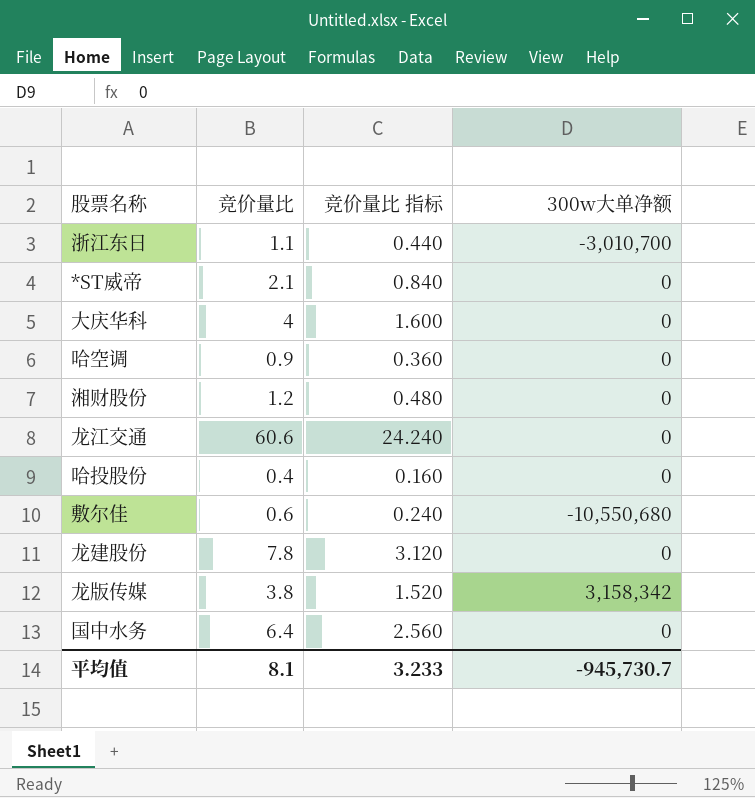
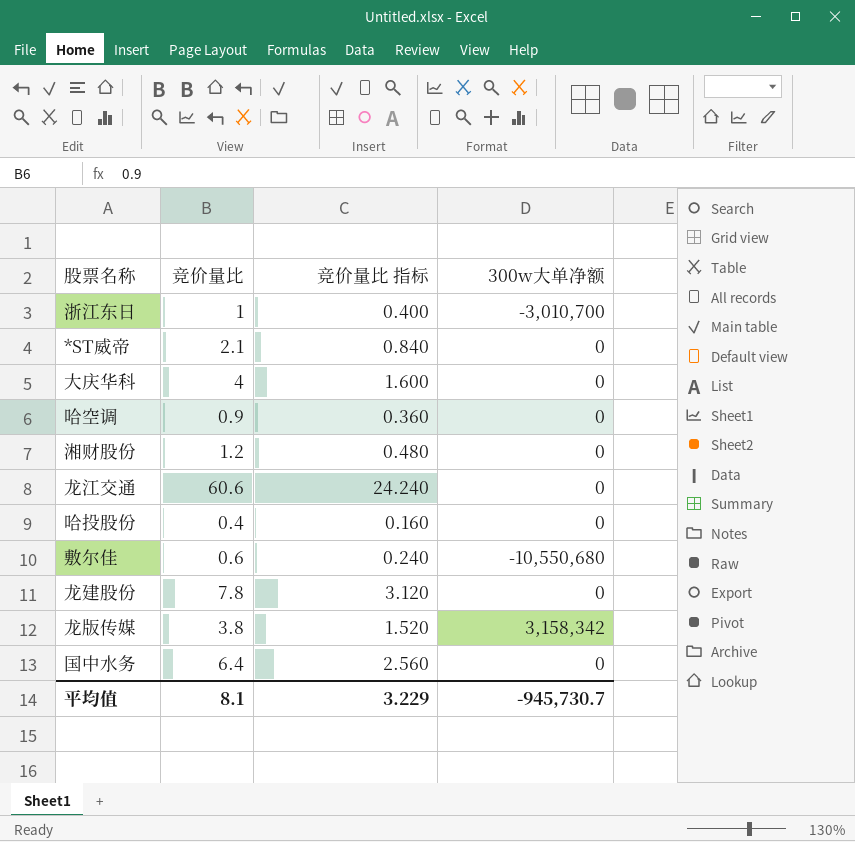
浙江东日 | 竞价量比: 1.1 -> 1
浙江东日 | 竞价量比 指标: 0.440 -> 0.400
平均值 | 竞价量比 指标: 3.233 -> 3.229

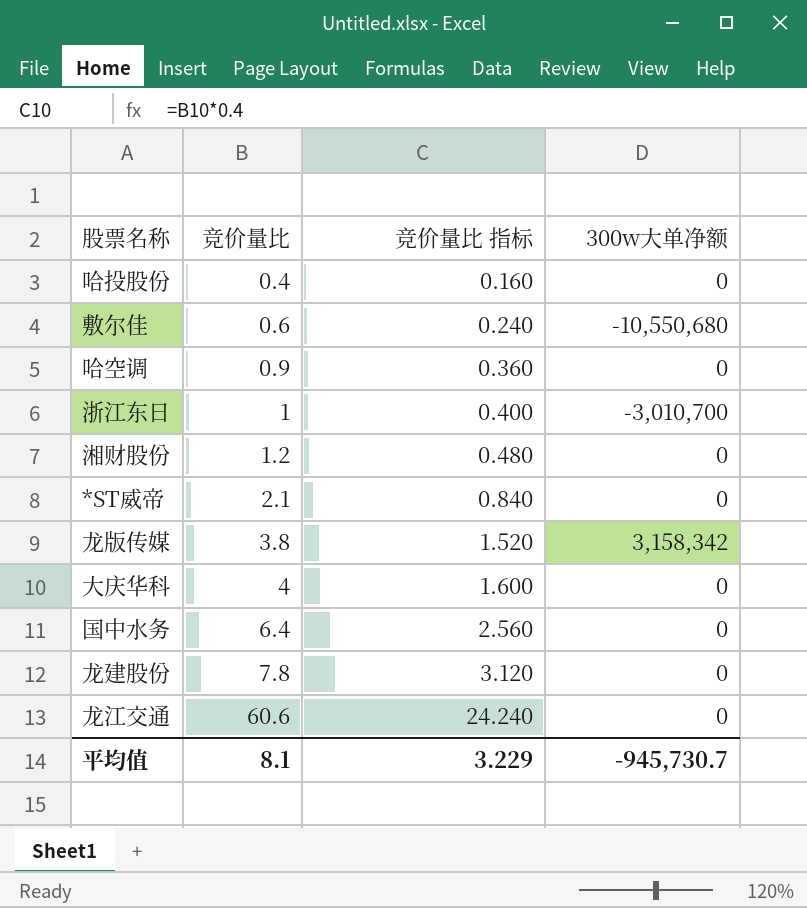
row order: none -> 竞价量比 ascending

